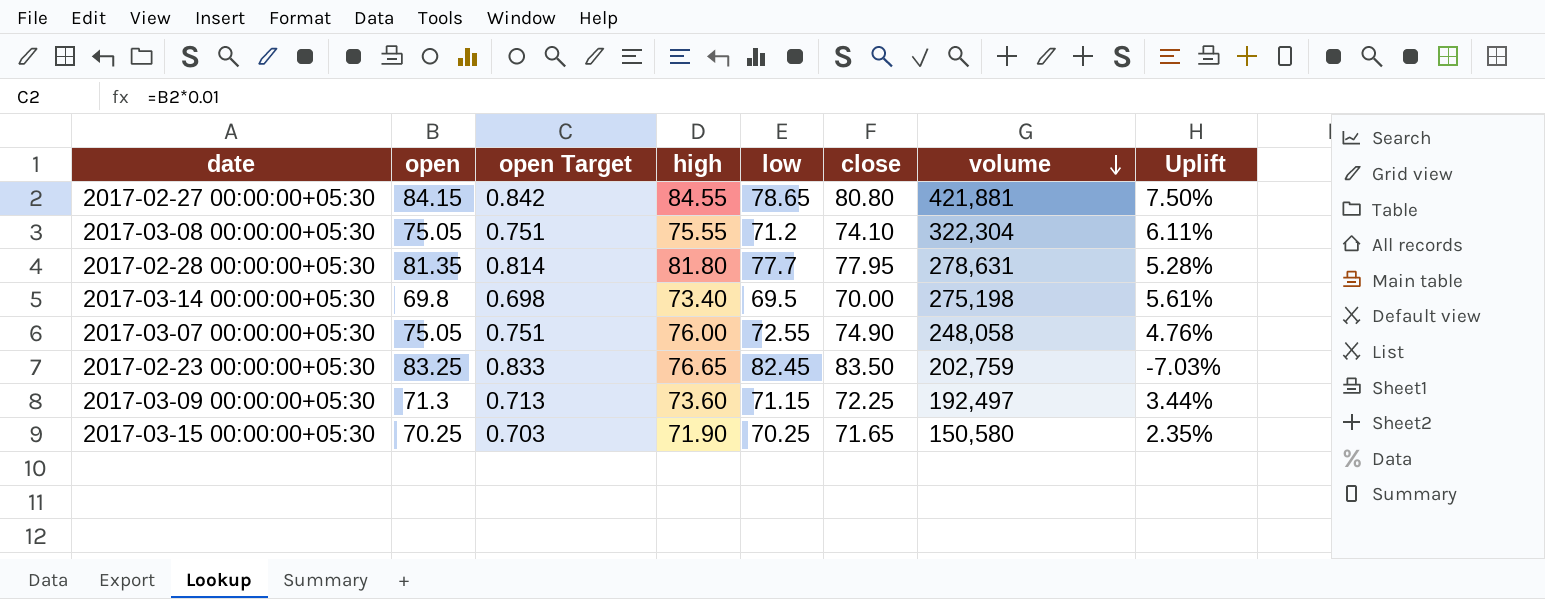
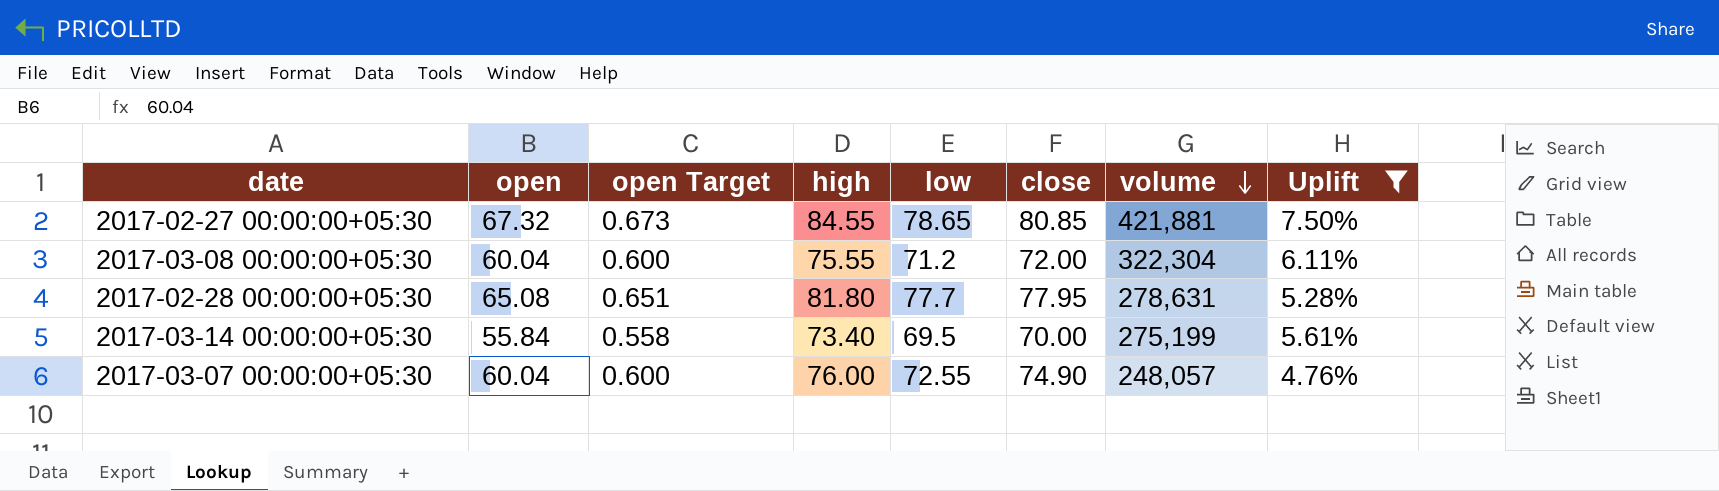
filter: none -> Uplift >= 4.76%
2017-02-27 00:00:00+05:30 | open: 84.15 -> 67.32
2017-02-27 00:00:00+05:30 | open Target: 0.842 -> 0.673
2017-02-27 00:00:00+05:30 | close: 80.80 -> 80.85
2017-03-08 00:00:00+05:30 | open: 75.05 -> 60.04
2017-03-08 00:00:00+05:30 | open Target: 0.751 -> 0.600
2017-03-08 00:00:00+05:30 | close: 74.10 -> 72.00
2017-02-28 00:00:00+05:30 | open: 81.35 -> 65.08
2017-02-28 00:00:00+05:30 | open Target: 0.814 -> 0.651
2017-03-14 00:00:00+05:30 | open: 69.8 -> 55.84
2017-03-14 00:00:00+05:30 | open Target: 0.698 -> 0.558
2017-03-14 00:00:00+05:30 | volume: 275,198 -> 275,199
2017-03-07 00:00:00+05:30 | open: 75.05 -> 60.04
2017-03-07 00:00:00+05:30 | open Target: 0.751 -> 0.600
2017-03-07 00:00:00+05:30 | volume: 248,058 -> 248,057

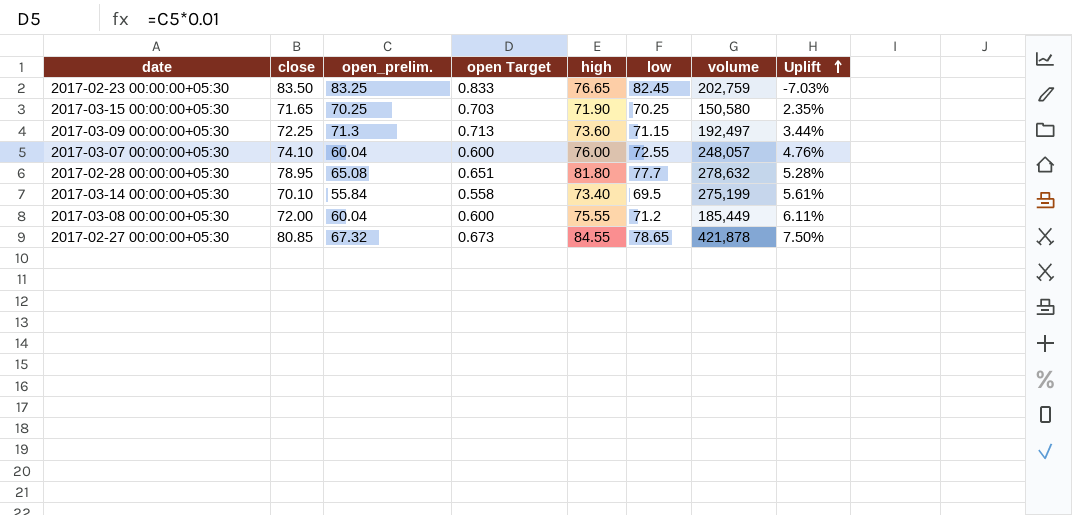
filter: Uplift >= 4.76% -> none
row order: volume descending -> Uplift ascending
column close | position: 6 -> 2
column name: open -> open_prelim.
2017-03-07 00:00:00+05:30 | close: 74.90 -> 74.10
2017-02-28 00:00:00+05:30 | close: 77.95 -> 78.95
2017-02-28 00:00:00+05:30 | volume: 278,631 -> 278,632
2017-03-14 00:00:00+05:30 | close: 70.00 -> 70.10
2017-03-08 00:00:00+05:30 | volume: 322,304 -> 185,449
2017-02-27 00:00:00+05:30 | volume: 421,881 -> 421,878

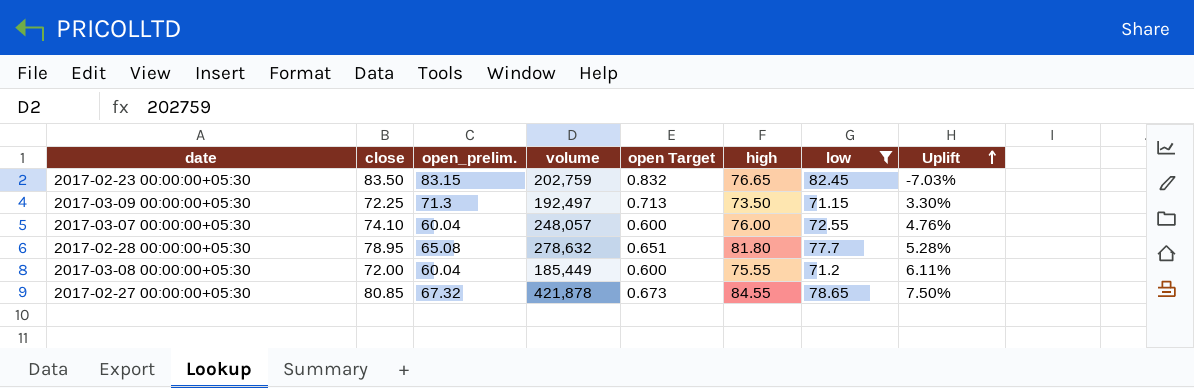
filter: none -> low >= 71.15
column volume | position: 7 -> 4
2017-02-23 00:00:00+05:30 | open_prelim.: 83.25 -> 83.15
2017-02-23 00:00:00+05:30 | open Target: 0.833 -> 0.832
2017-03-09 00:00:00+05:30 | high: 73.60 -> 73.50
2017-03-09 00:00:00+05:30 | Uplift: 3.44% -> 3.30%

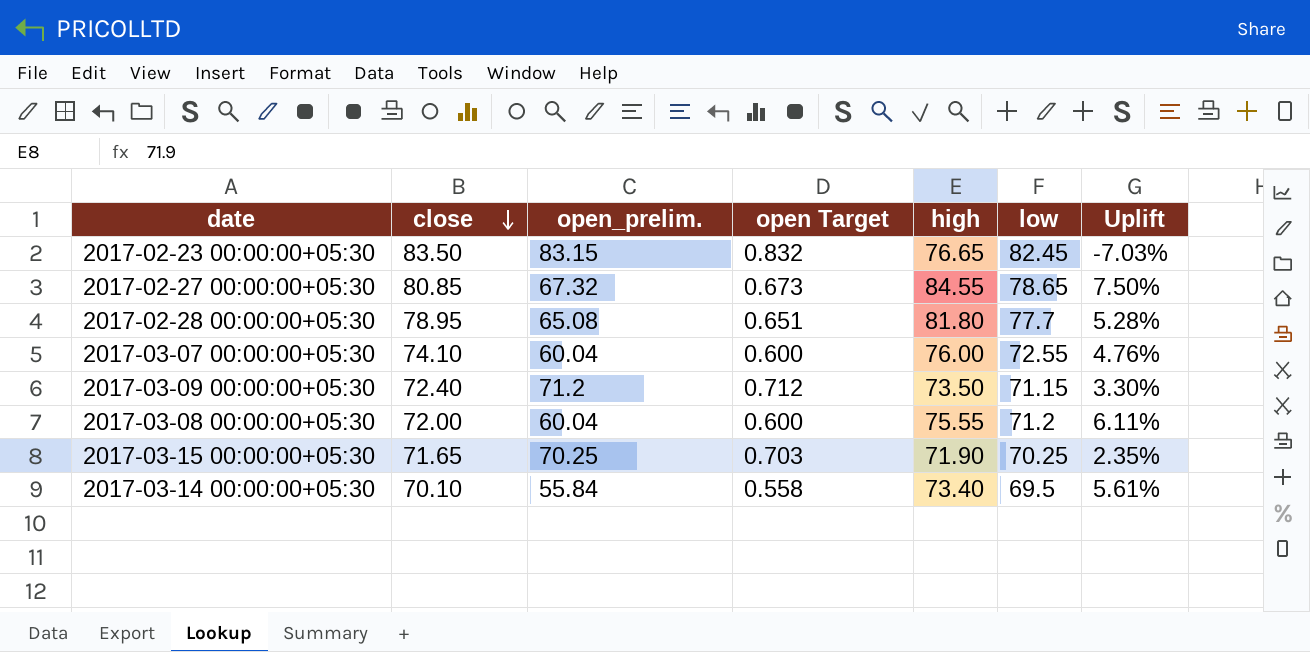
filter: low >= 71.15 -> none
row order: Uplift ascending -> close descending
column volume | position: 4 -> none
2017-03-09 00:00:00+05:30 | close: 72.25 -> 72.40
2017-03-09 00:00:00+05:30 | open_prelim.: 71.3 -> 71.2
2017-03-09 00:00:00+05:30 | open Target: 0.713 -> 0.712

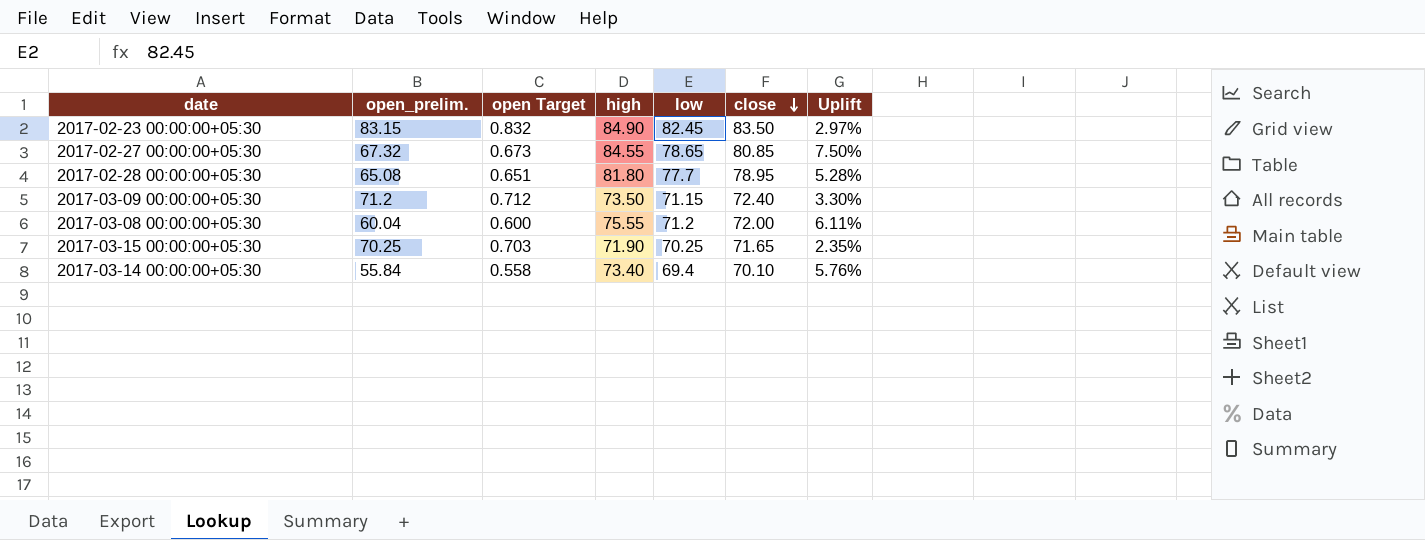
column close | position: 2 -> 6
row 2017-03-07 00:00:00+05:30: 74.10 | 60.04 | 0.600 | 76.00 | 72.55 | 4.76% -> none
2017-02-23 00:00:00+05:30 | high: 76.65 -> 84.90
2017-02-23 00:00:00+05:30 | Uplift: -7.03% -> 2.97%
2017-03-14 00:00:00+05:30 | low: 69.5 -> 69.4
2017-03-14 00:00:00+05:30 | Uplift: 5.61% -> 5.76%

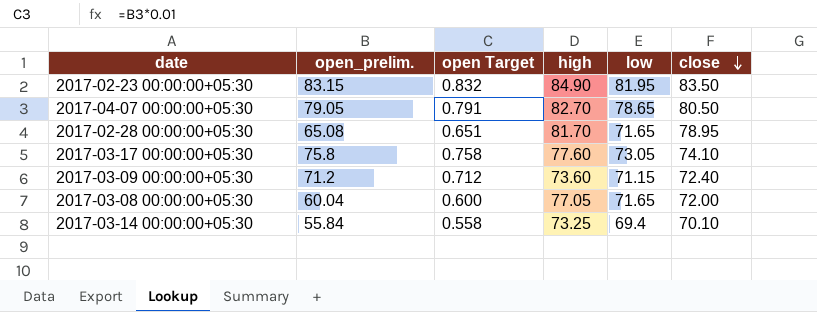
column Uplift | formula: ([high] - [low]) / [low] -> none
row 2017-02-27 00:00:00+05:30: 67.32 | 0.673 | 84.55 | 78.65 | 80.85 | 7.50% -> none
row 2017-03-15 00:00:00+05:30: 70.25 | 0.703 | 71.90 | 70.25 | 71.65 | 2.35% -> none
2017-02-23 00:00:00+05:30 | low: 82.45 -> 81.95
row 2017-04-07 00:00:00+05:30: none -> 79.05 | 0.791 | 82.70 | 78.65 | 80.50
2017-02-28 00:00:00+05:30 | high: 81.80 -> 81.70
2017-02-28 00:00:00+05:30 | low: 77.7 -> 71.65
row 2017-03-17 00:00:00+05:30: none -> 75.8 | 0.758 | 77.60 | 73.05 | 74.10
2017-03-09 00:00:00+05:30 | high: 73.50 -> 73.60
2017-03-08 00:00:00+05:30 | high: 75.55 -> 77.05
2017-03-08 00:00:00+05:30 | low: 71.2 -> 71.65
2017-03-14 00:00:00+05:30 | high: 73.40 -> 73.25

